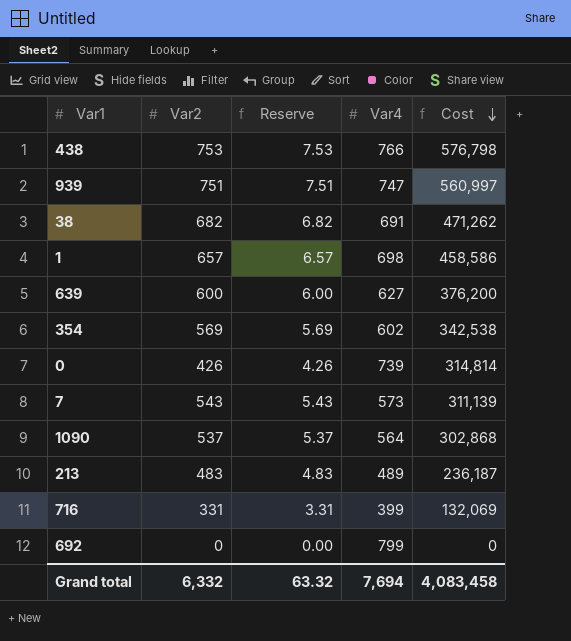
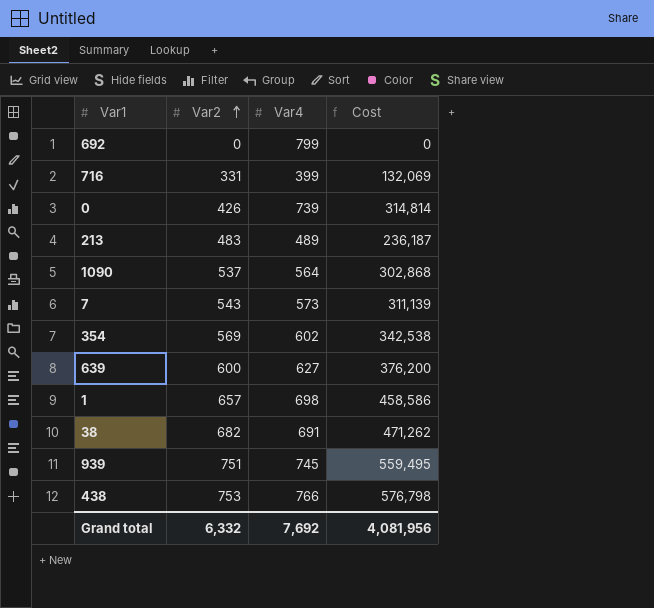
row order: Cost descending -> Var2 ascending
column Reserve | formula: [Var2] * 0.01 -> none
939 | Var4: 747 -> 745
939 | Cost: 560,997 -> 559,495
Grand total | Var4: 7,694 -> 7,692
Grand total | Cost: 4,083,458 -> 4,081,956

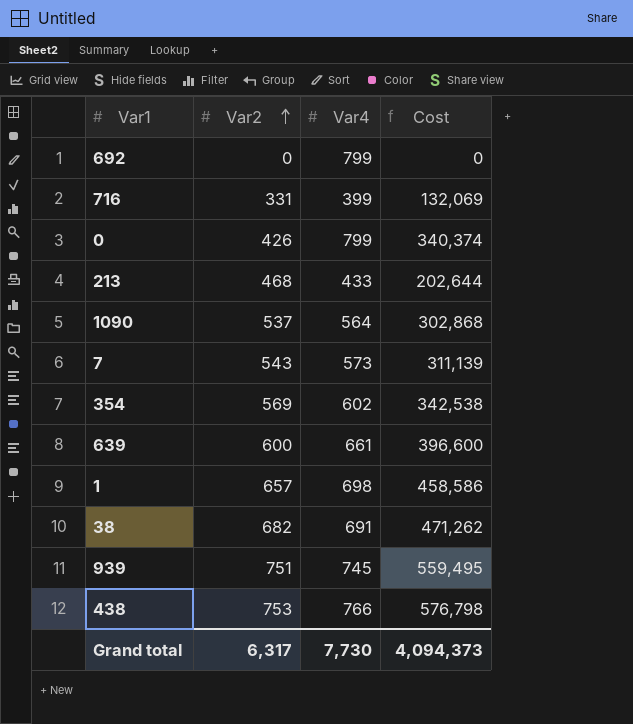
0 | Var4: 739 -> 799
0 | Cost: 314,814 -> 340,374
213 | Var2: 483 -> 468
213 | Var4: 489 -> 433
213 | Cost: 236,187 -> 202,644
639 | Var4: 627 -> 661
639 | Cost: 376,200 -> 396,600
Grand total | Var2: 6,332 -> 6,317
Grand total | Var4: 7,692 -> 7,730
Grand total | Cost: 4,081,956 -> 4,094,373

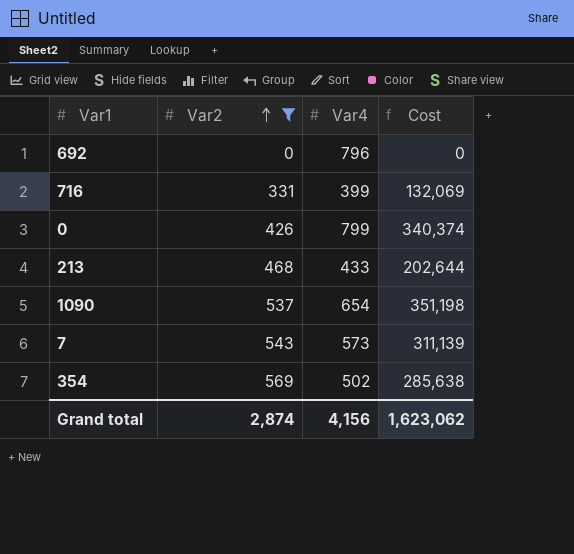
filter: none -> Var2 <= 569
692 | Var4: 799 -> 796
1090 | Var4: 564 -> 654
1090 | Cost: 302,868 -> 351,198
354 | Var4: 602 -> 502
354 | Cost: 342,538 -> 285,638
Grand total | Var2: 6,317 -> 2,874
Grand total | Var4: 7,730 -> 4,156
Grand total | Cost: 4,094,373 -> 1,623,062

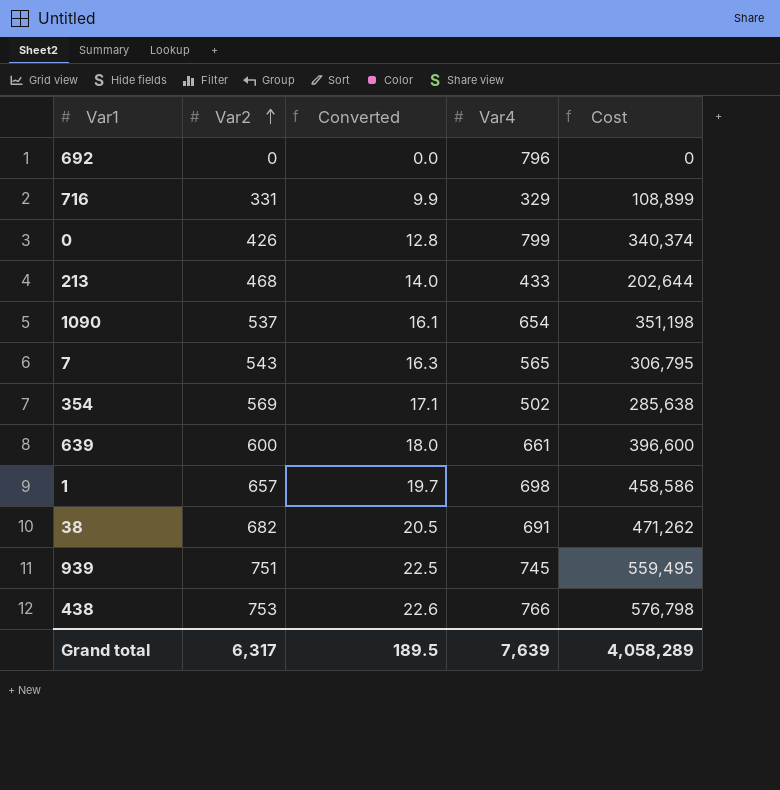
filter: Var2 <= 569 -> none
column Converted | formula: none -> [Var2] * 0.03
716 | Var4: 399 -> 329
716 | Cost: 132,069 -> 108,899
7 | Var4: 573 -> 565
7 | Cost: 311,139 -> 306,795
Grand total | Var2: 2,874 -> 6,317
Grand total | Var4: 4,156 -> 7,639
Grand total | Cost: 1,623,062 -> 4,058,289

